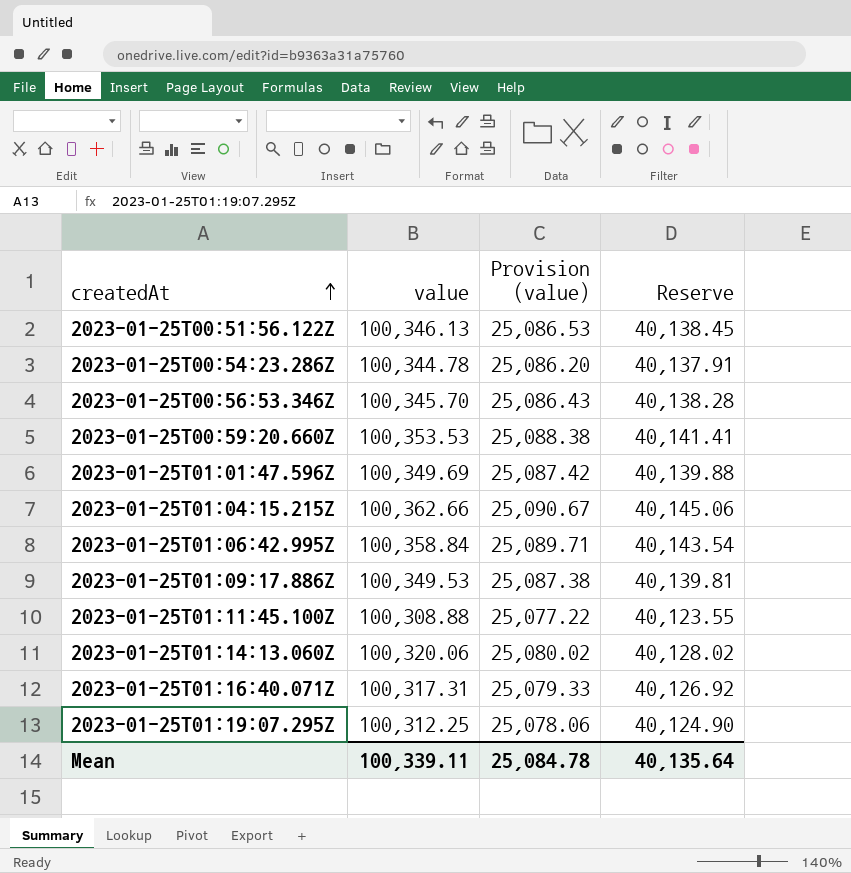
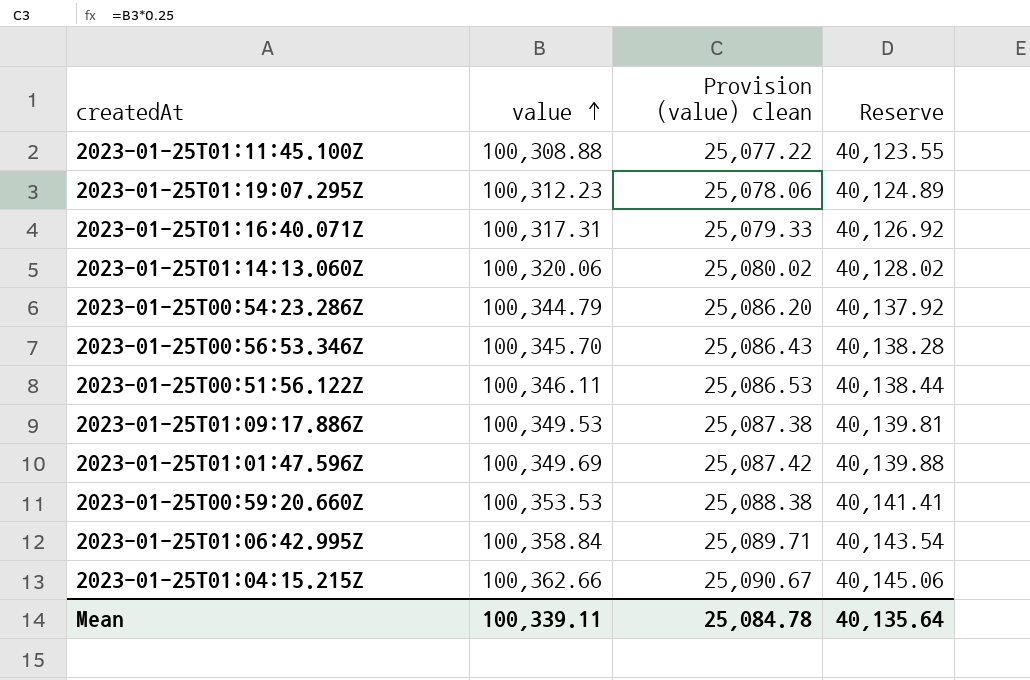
row order: createdAt ascending -> value ascending
column name: Provision (value) -> Provision (value) clean
2023-01-25T01:19:07.295Z | value: 100,312.25 -> 100,312.23
2023-01-25T01:19:07.295Z | Reserve: 40,124.90 -> 40,124.89
2023-01-25T00:54:23.286Z | value: 100,344.78 -> 100,344.79
2023-01-25T00:54:23.286Z | Reserve: 40,137.91 -> 40,137.92
2023-01-25T00:51:56.122Z | value: 100,346.13 -> 100,346.11
2023-01-25T00:51:56.122Z | Reserve: 40,138.45 -> 40,138.44

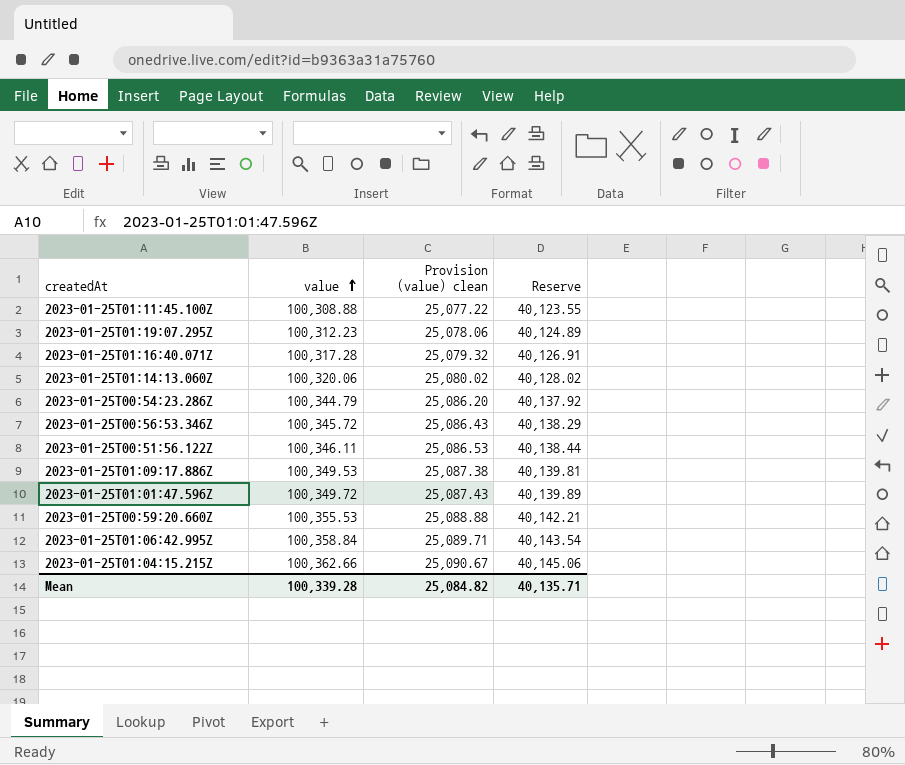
2023-01-25T01:16:40.071Z | value: 100,317.31 -> 100,317.28
2023-01-25T01:16:40.071Z | Provision (value) clean: 25,079.33 -> 25,079.32
2023-01-25T01:16:40.071Z | Reserve: 40,126.92 -> 40,126.91
2023-01-25T00:56:53.346Z | value: 100,345.70 -> 100,345.72
2023-01-25T00:56:53.346Z | Reserve: 40,138.28 -> 40,138.29
2023-01-25T01:01:47.596Z | value: 100,349.69 -> 100,349.72
2023-01-25T01:01:47.596Z | Provision (value) clean: 25,087.42 -> 25,087.43
2023-01-25T01:01:47.596Z | Reserve: 40,139.88 -> 40,139.89
2023-01-25T00:59:20.660Z | value: 100,353.53 -> 100,355.53
2023-01-25T00:59:20.660Z | Provision (value) clean: 25,088.38 -> 25,088.88
2023-01-25T00:59:20.660Z | Reserve: 40,141.41 -> 40,142.21
Mean | value: 100,339.11 -> 100,339.28
Mean | Provision (value) clean: 25,084.78 -> 25,084.82
Mean | Reserve: 40,135.64 -> 40,135.71

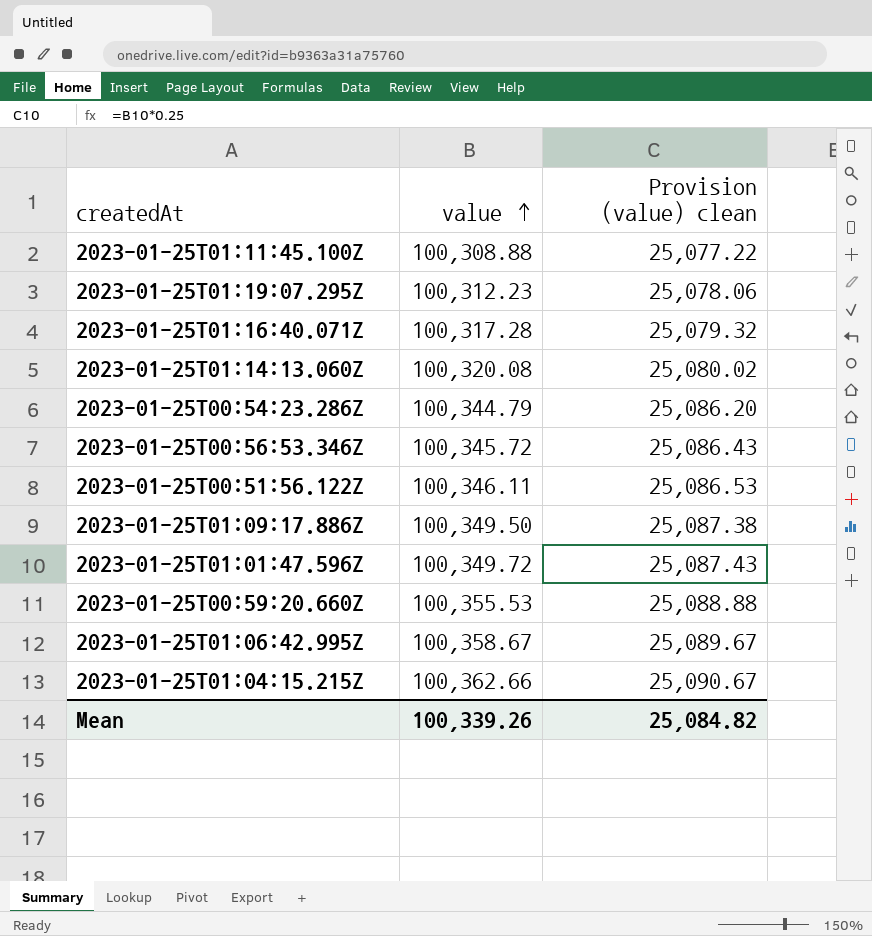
column Reserve | formula: [value] * 0.4 -> none
2023-01-25T01:14:13.060Z | value: 100,320.06 -> 100,320.08
2023-01-25T01:09:17.886Z | value: 100,349.53 -> 100,349.50
2023-01-25T01:06:42.995Z | value: 100,358.84 -> 100,358.67
2023-01-25T01:06:42.995Z | Provision (value) clean: 25,089.71 -> 25,089.67
Mean | value: 100,339.28 -> 100,339.26

